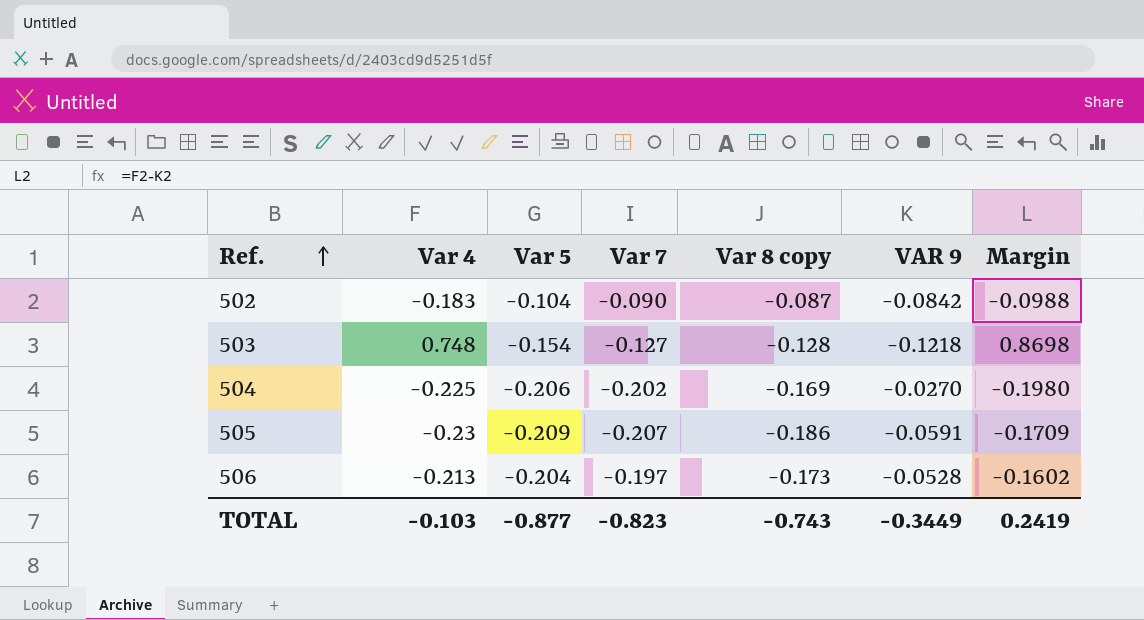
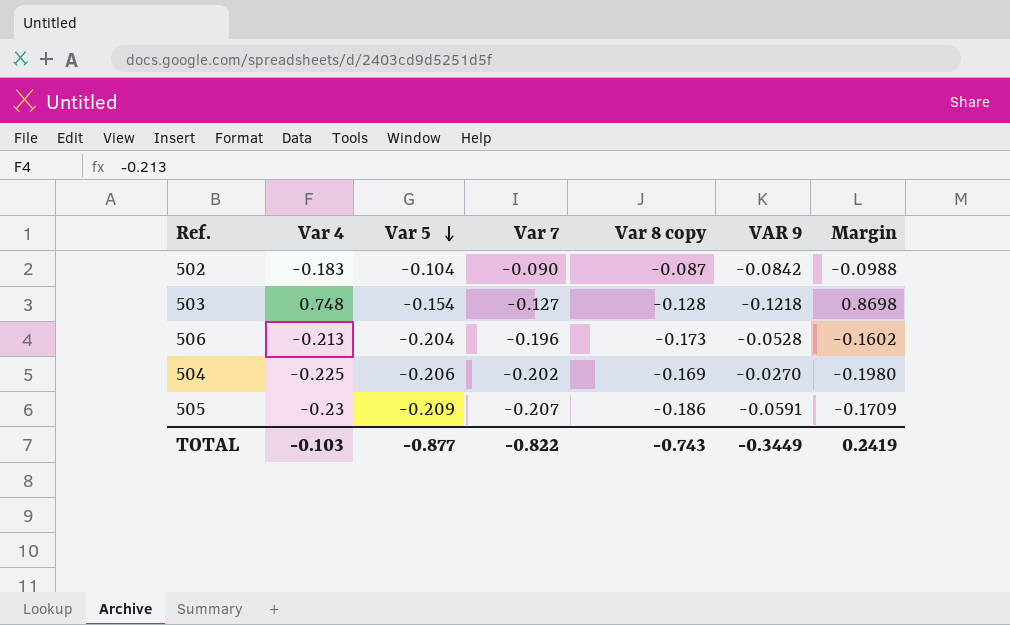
row order: Ref. ascending -> Var 5 descending
506 | Var 7: -0.197 -> -0.196
TOTAL | Var 7: -0.823 -> -0.822

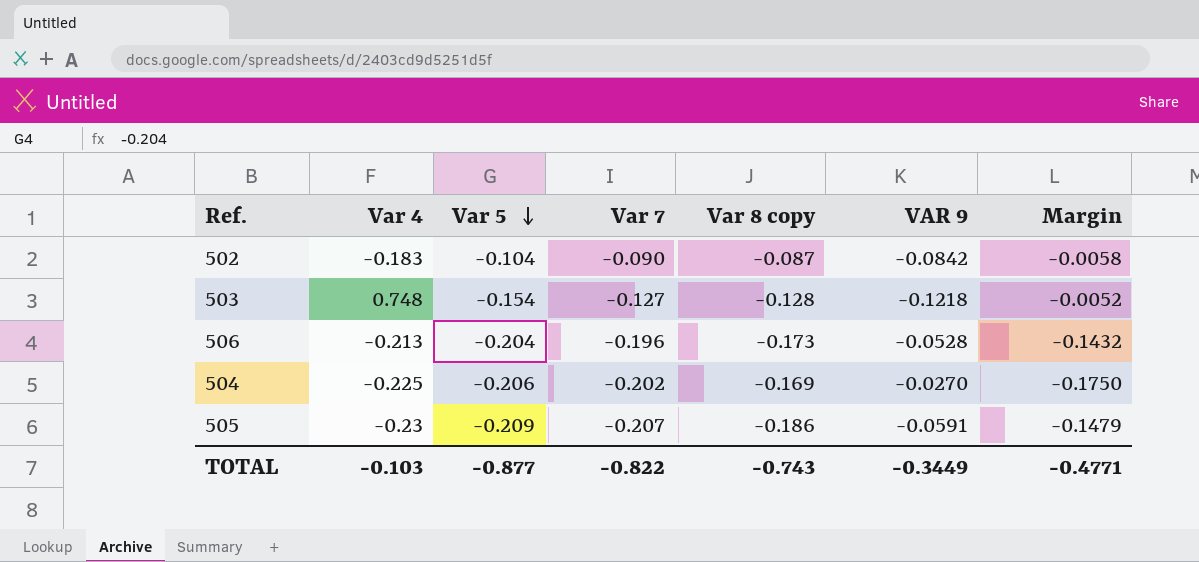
column Margin | formula: [Var 4] - [VAR 9] -> [Var 7] - [VAR 9]
TOTAL | Margin: 0.2419 -> -0.4771

